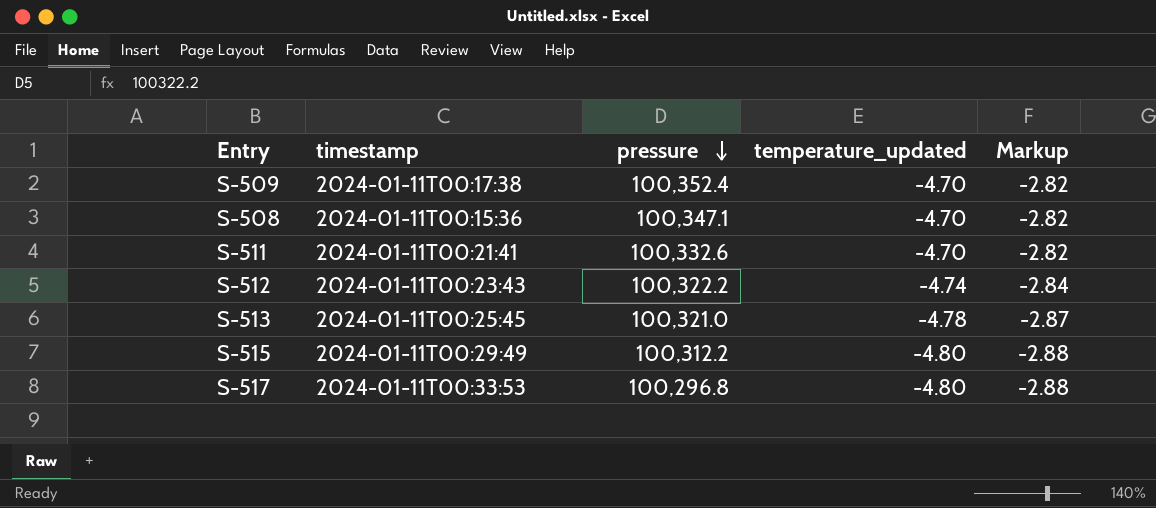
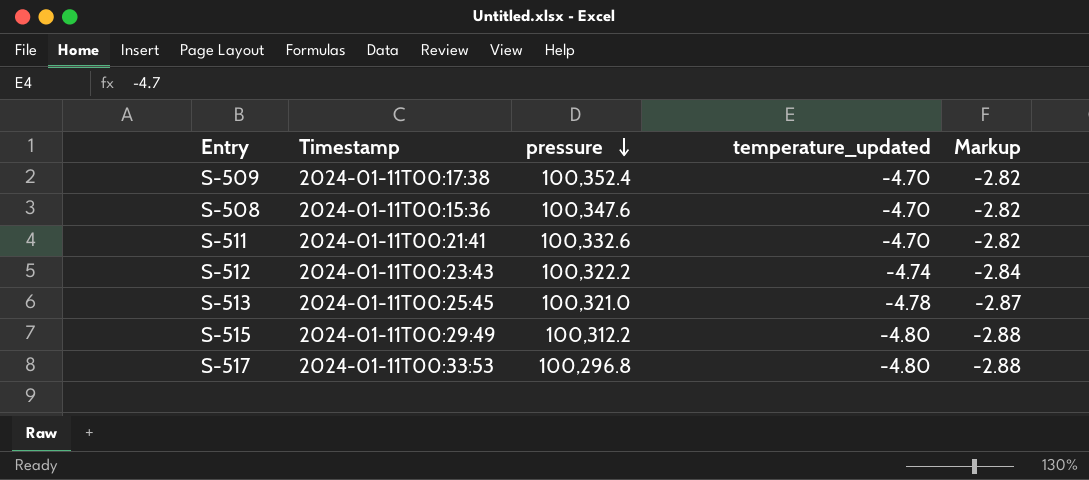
column name: timestamp -> Timestamp
S-508 | pressure: 100,347.1 -> 100,347.6

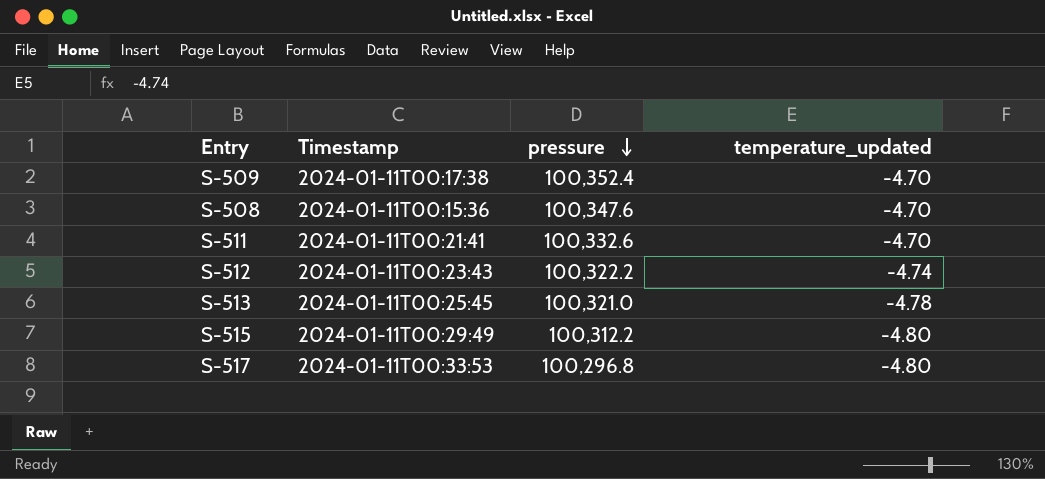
column Markup | formula: [temperature_updated] * 0.6 -> none

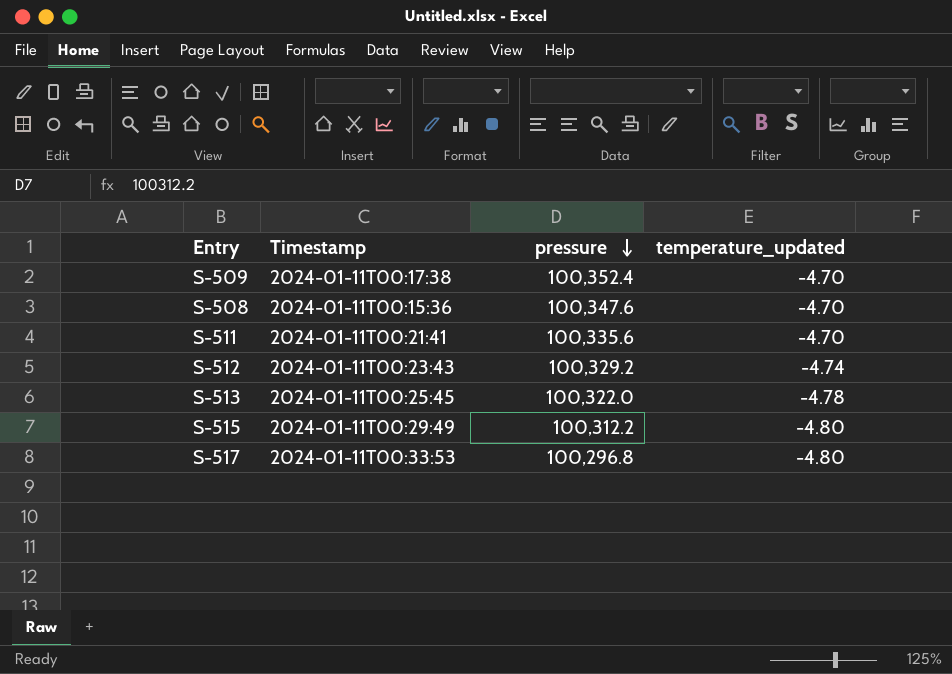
S-511 | pressure: 100,332.6 -> 100,335.6
S-512 | pressure: 100,322.2 -> 100,329.2
S-513 | pressure: 100,321.0 -> 100,322.0

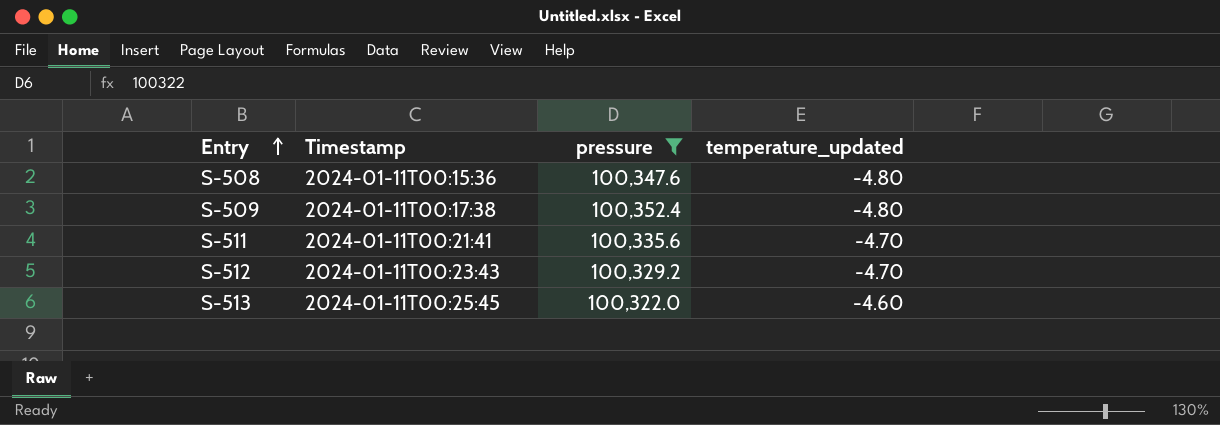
filter: none -> pressure >= 100,322.0
row order: pressure descending -> Entry ascending
S-508 | temperature_updated: -4.70 -> -4.80
S-509 | temperature_updated: -4.70 -> -4.80
S-512 | temperature_updated: -4.74 -> -4.70
S-513 | temperature_updated: -4.78 -> -4.60

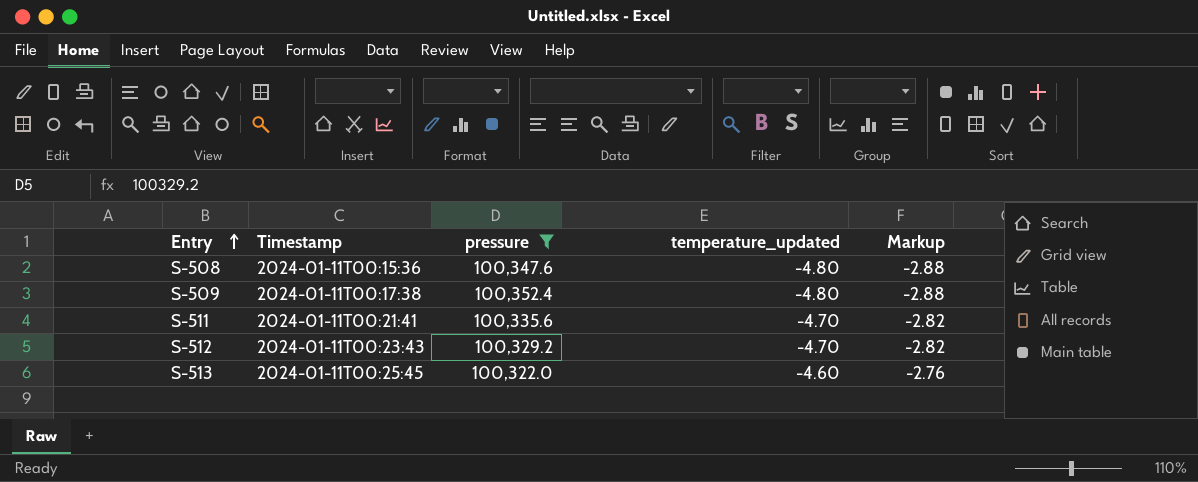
column Markup | formula: none -> [temperature_updated] * 0.6

